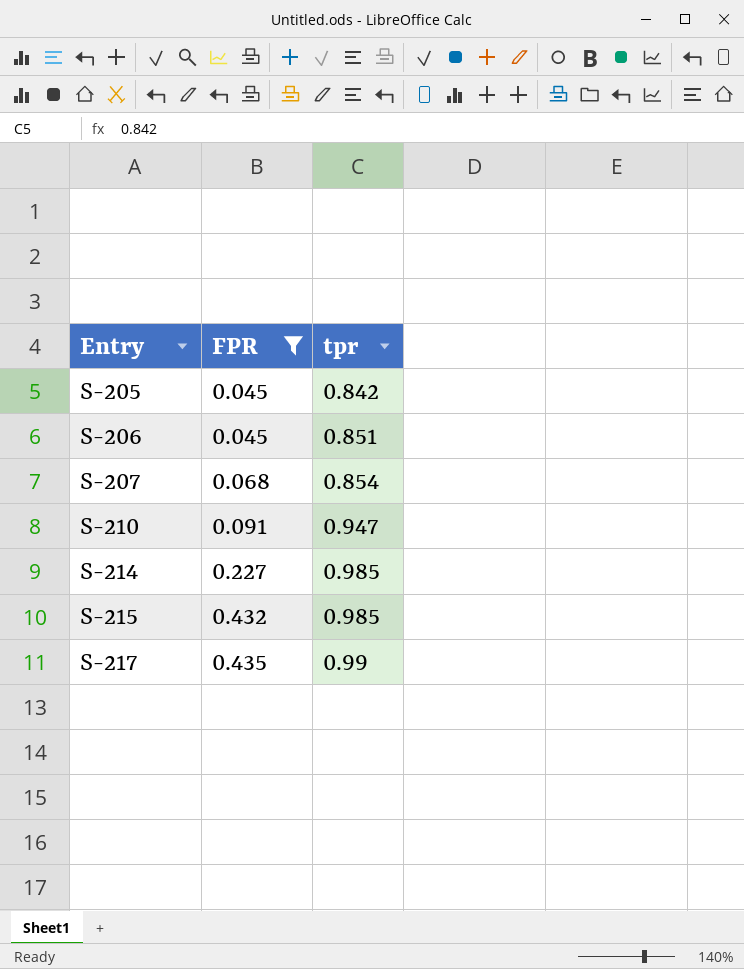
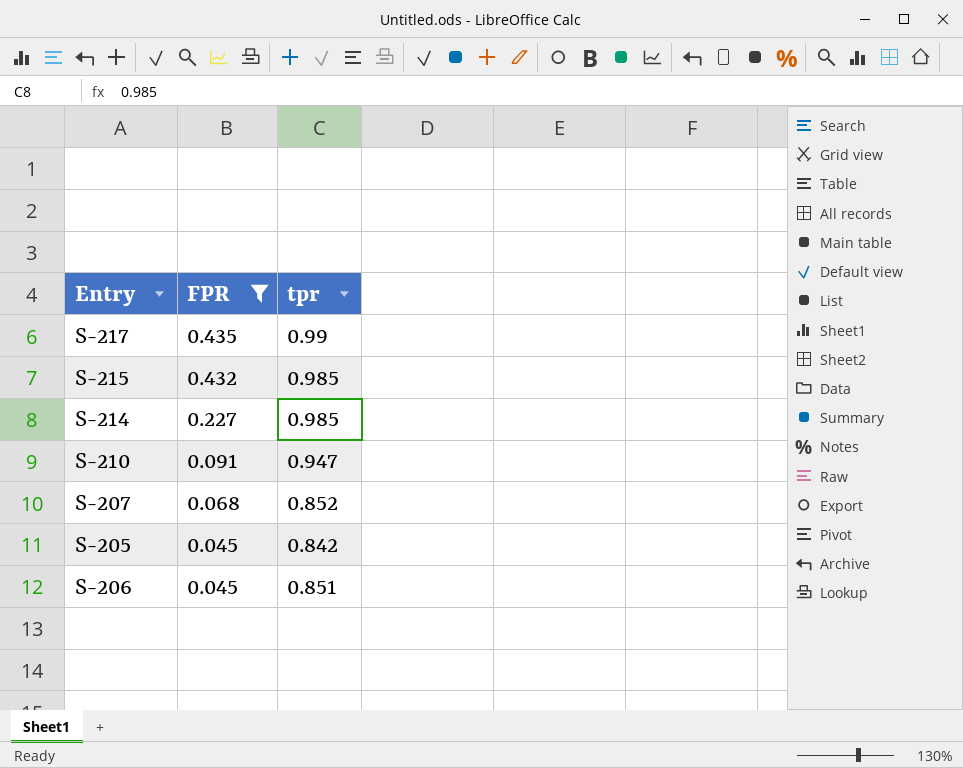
row order: Entry ascending -> FPR descending
S-207 | tpr: 0.854 -> 0.852

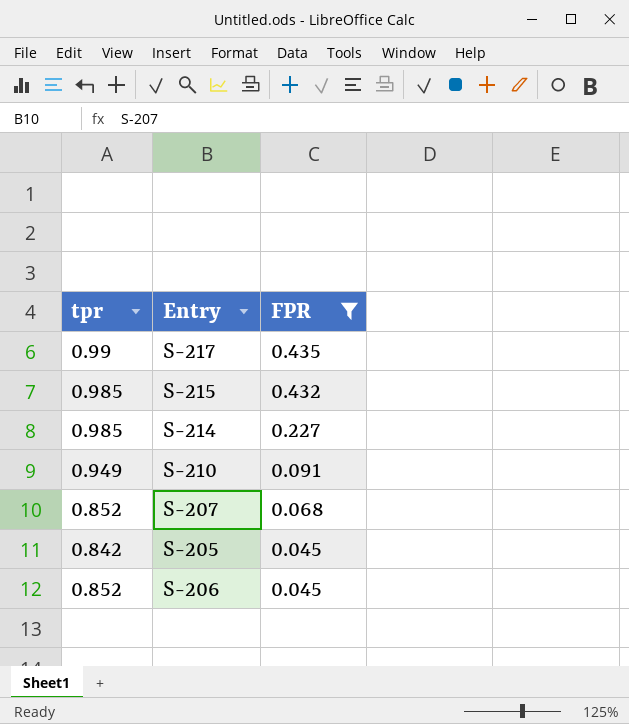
column tpr | position: 3 -> 1
S-210 | tpr: 0.947 -> 0.949
S-206 | tpr: 0.851 -> 0.852

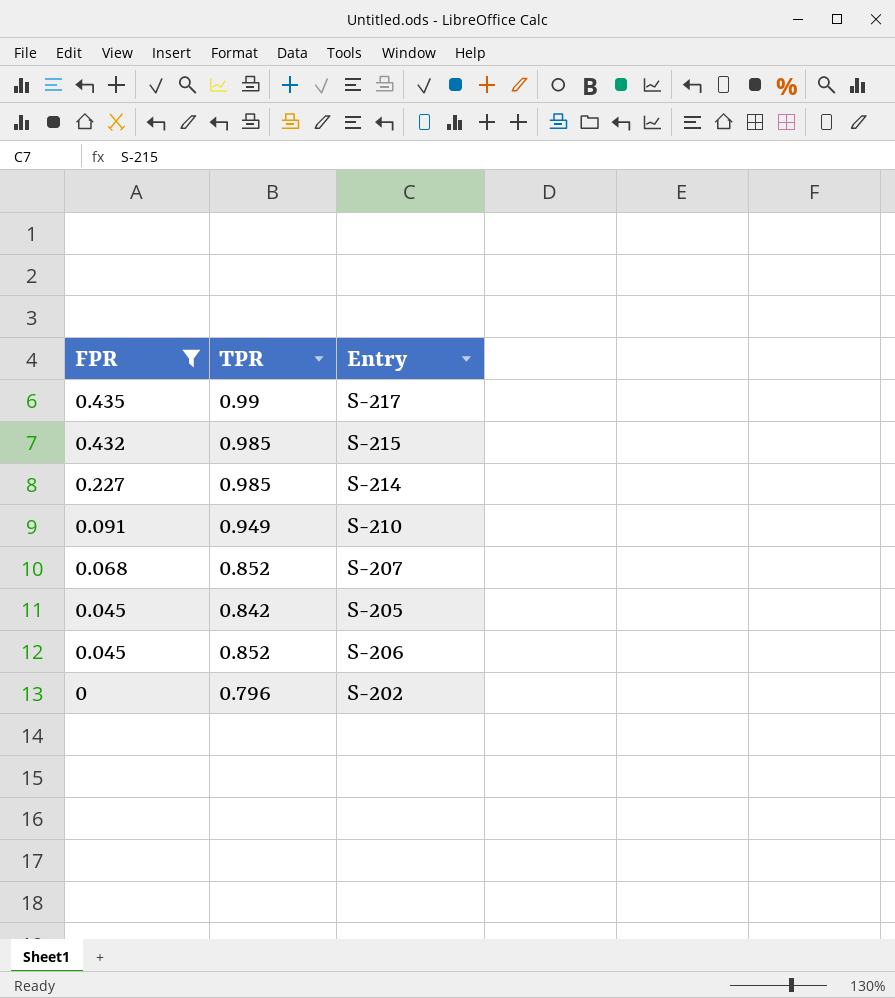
column FPR | position: 3 -> 1
column name: tpr -> TPR
row S-202: none -> 0 | 0.796

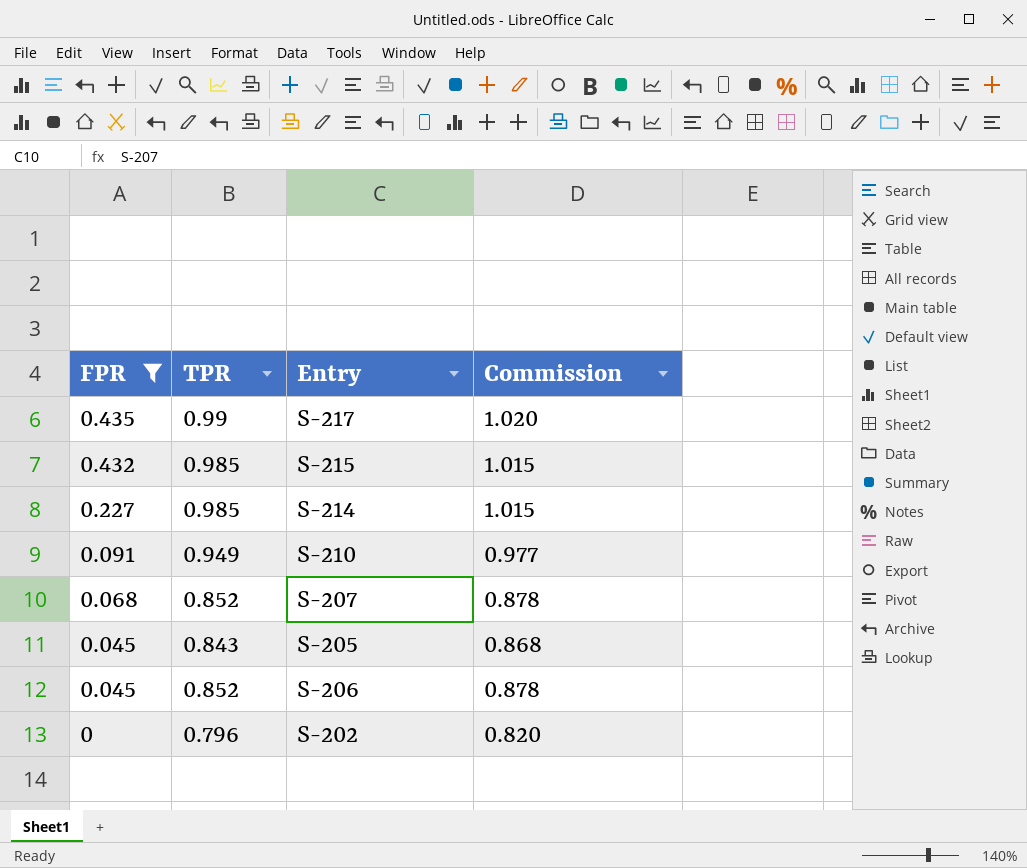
column Commission | formula: none -> [TPR] * 1.03
S-205 | TPR: 0.842 -> 0.843

